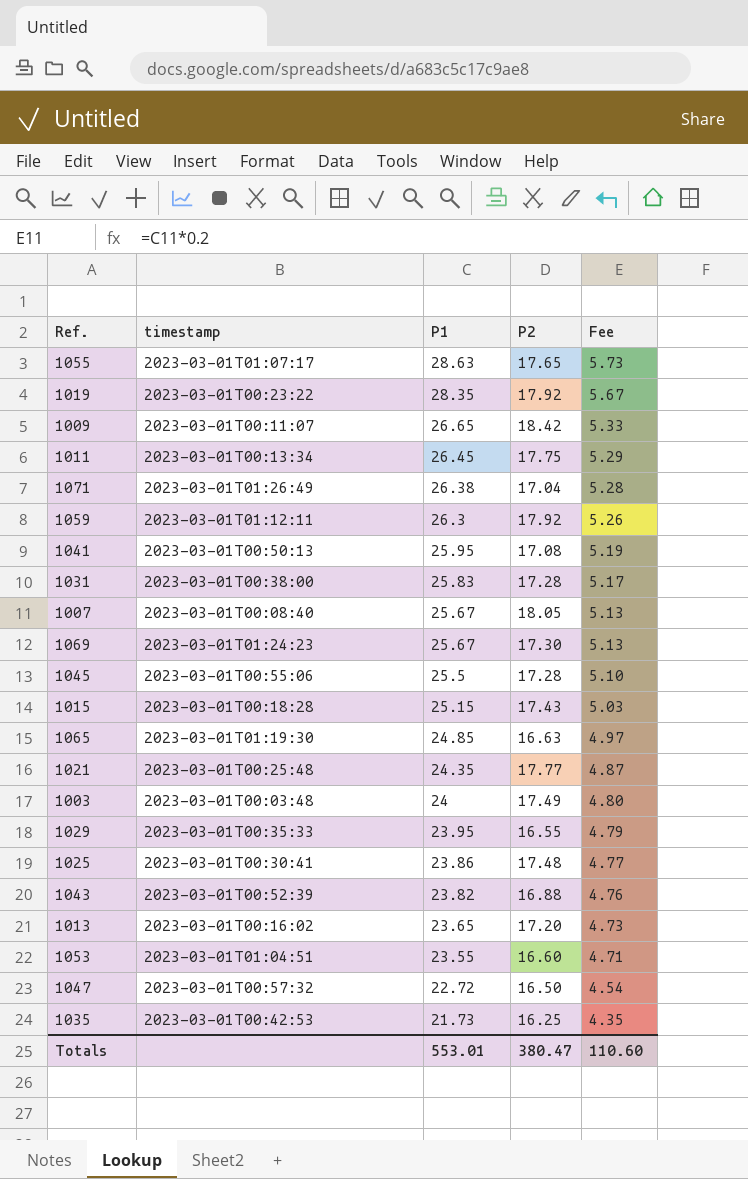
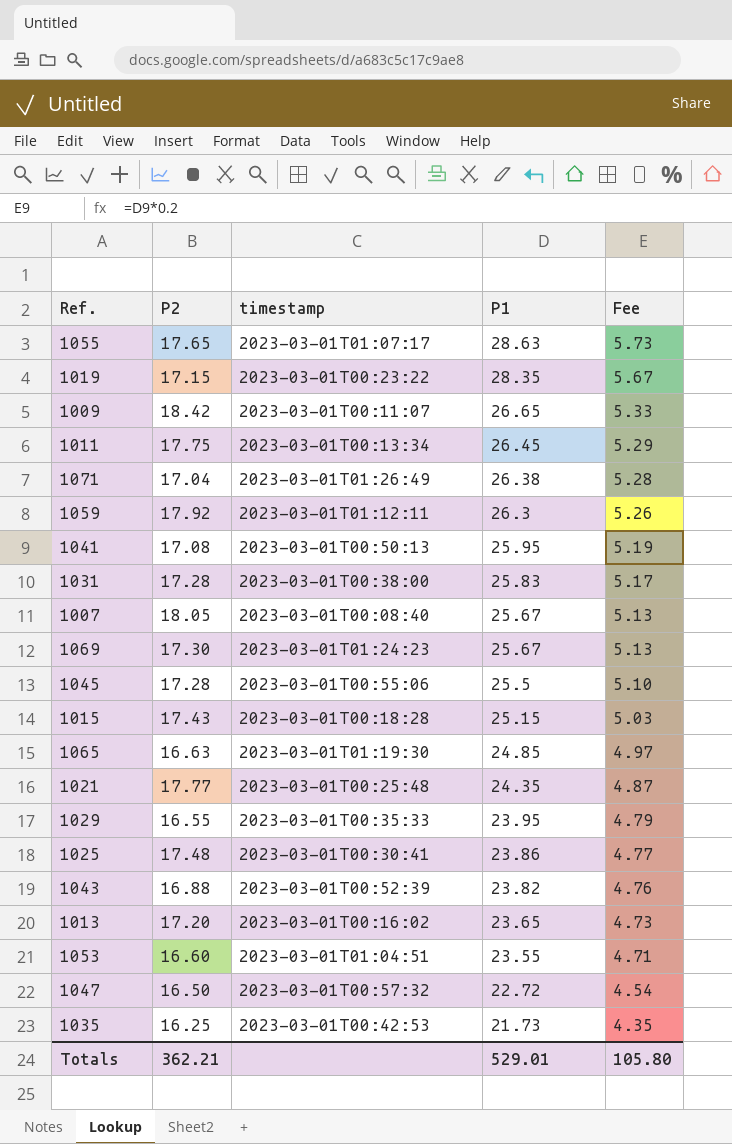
column P2 | position: 4 -> 2
row 1003: 2023-03-01T00:03:48 | 24 | 17.49 | 4.80 -> none
1019 | P2: 17.92 -> 17.15
Totals | P2: 380.47 -> 362.21
Totals | P1: 553.01 -> 529.01
Totals | Fee: 110.60 -> 105.80

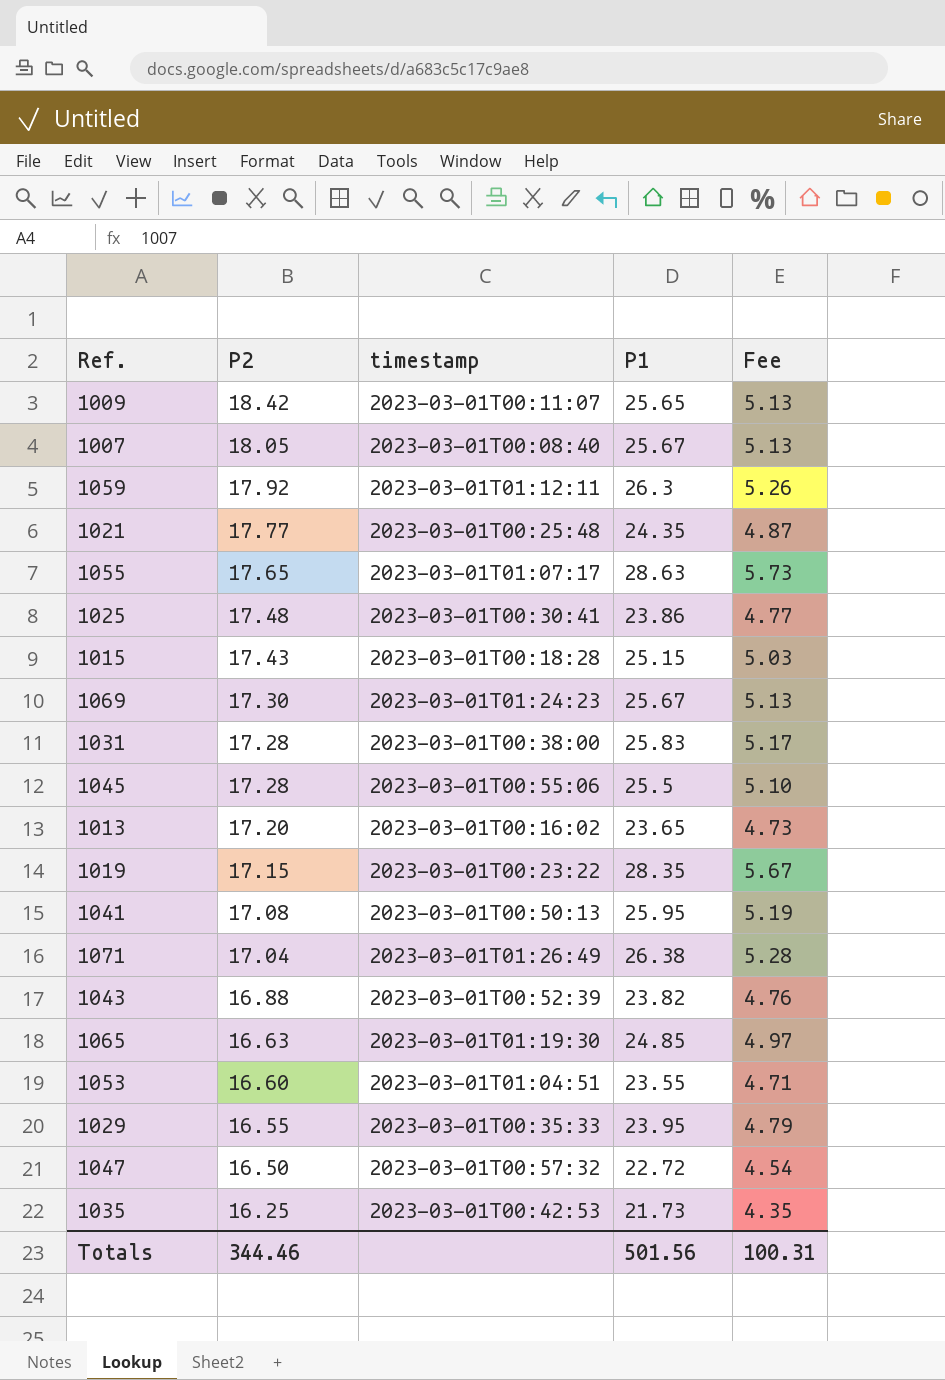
row order: P1 descending -> P2 descending
row 1011: 17.75 | 2023-03-01T00:13:34 | 26.45 | 5.29 -> none
1009 | P1: 26.65 -> 25.65
1009 | Fee: 5.33 -> 5.13
Totals | P2: 362.21 -> 344.46
Totals | P1: 529.01 -> 501.56
Totals | Fee: 105.80 -> 100.31

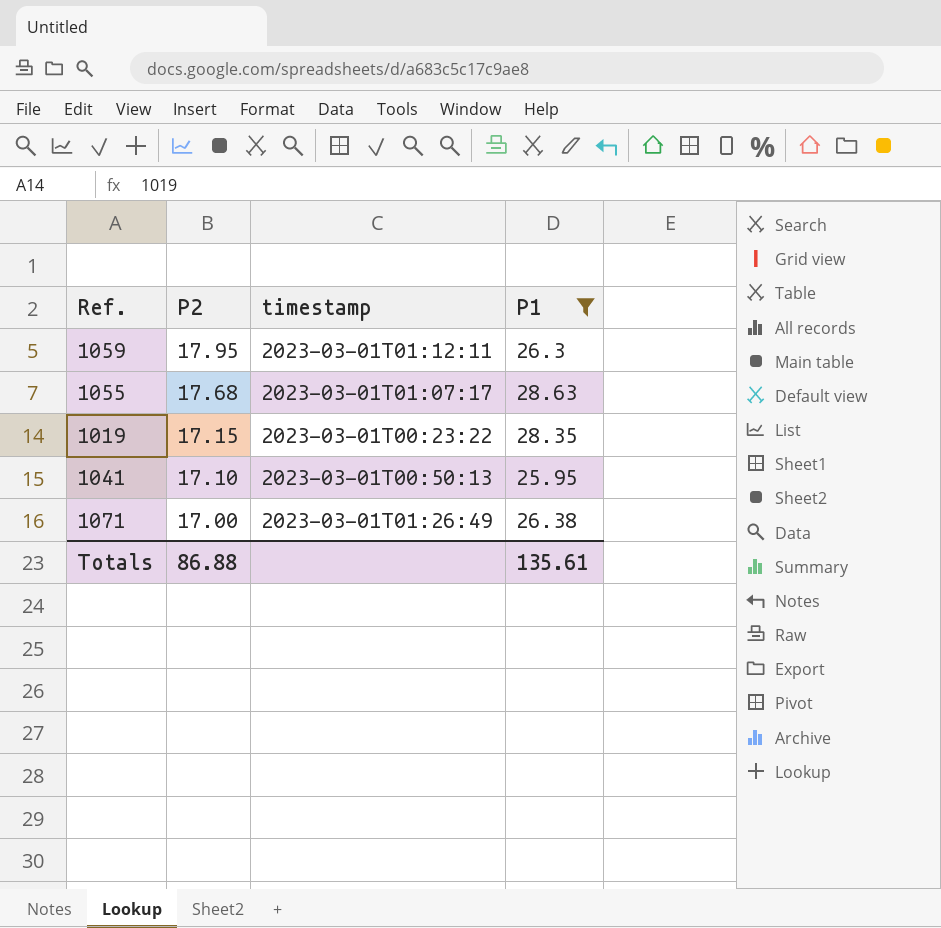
filter: none -> P1 >= 25.95
column Fee | formula: [P1] * 0.2 -> none
1059 | P2: 17.92 -> 17.95
1055 | P2: 17.65 -> 17.68
1041 | P2: 17.08 -> 17.10
1071 | P2: 17.04 -> 17.00
Totals | P2: 344.46 -> 86.88
Totals | P1: 501.56 -> 135.61

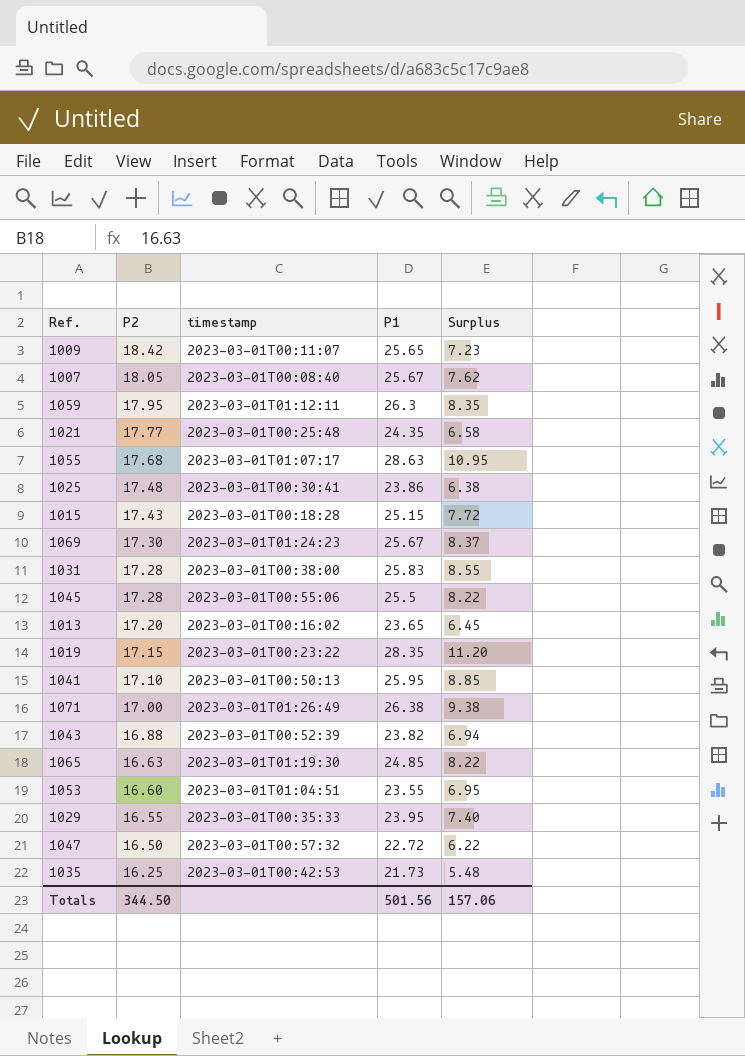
filter: P1 >= 25.95 -> none
column Surplus | formula: none -> [P1] - [P2]
Totals | P2: 86.88 -> 344.50
Totals | P1: 135.61 -> 501.56

